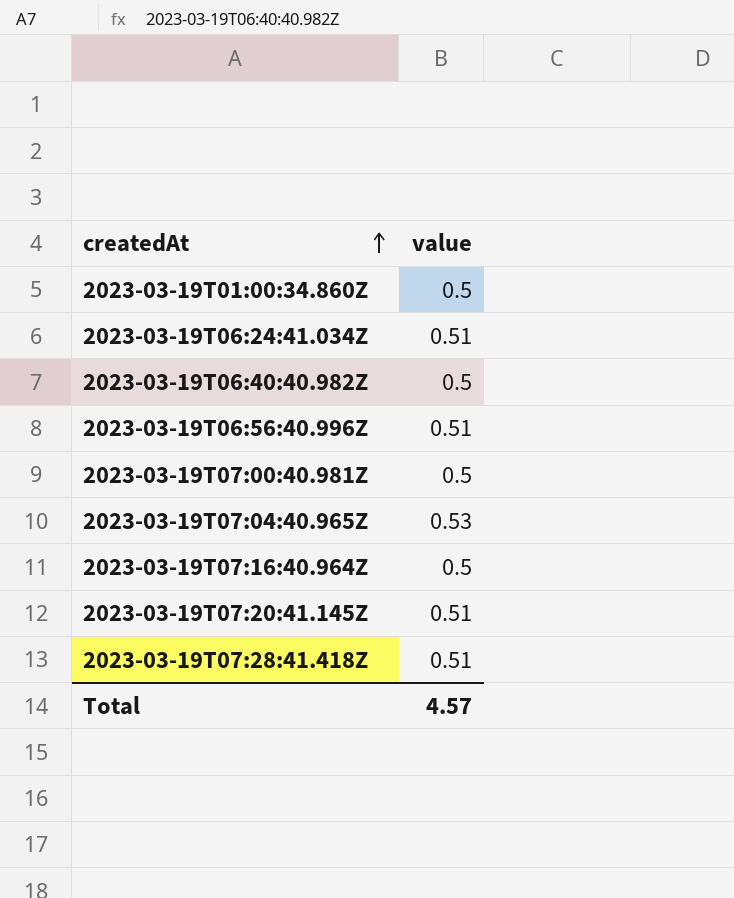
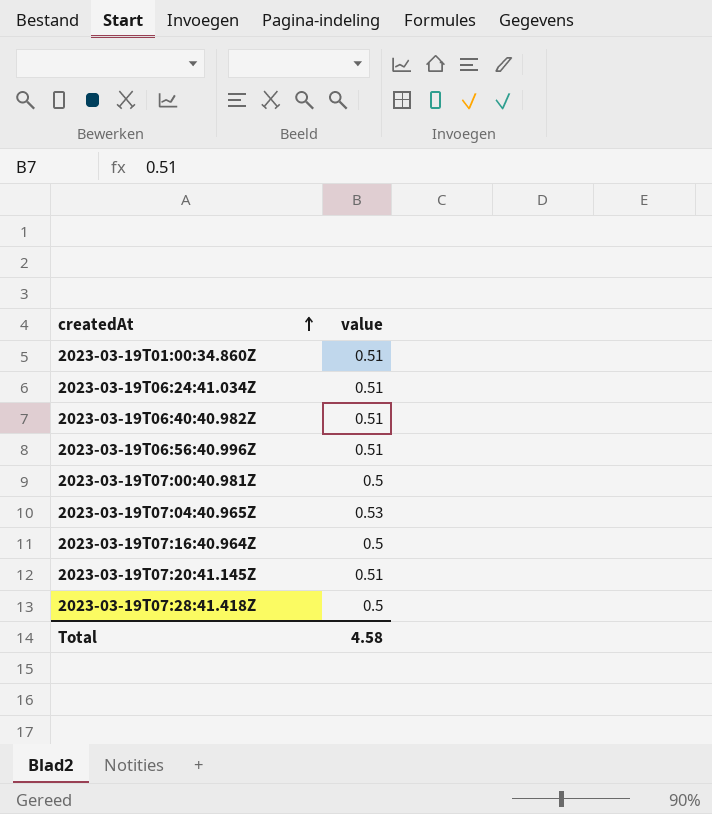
2023-03-19T01:00:34.860Z | value: 0.5 -> 0.51
2023-03-19T06:40:40.982Z | value: 0.5 -> 0.51
2023-03-19T07:28:41.418Z | value: 0.51 -> 0.5
Total | value: 4.57 -> 4.58

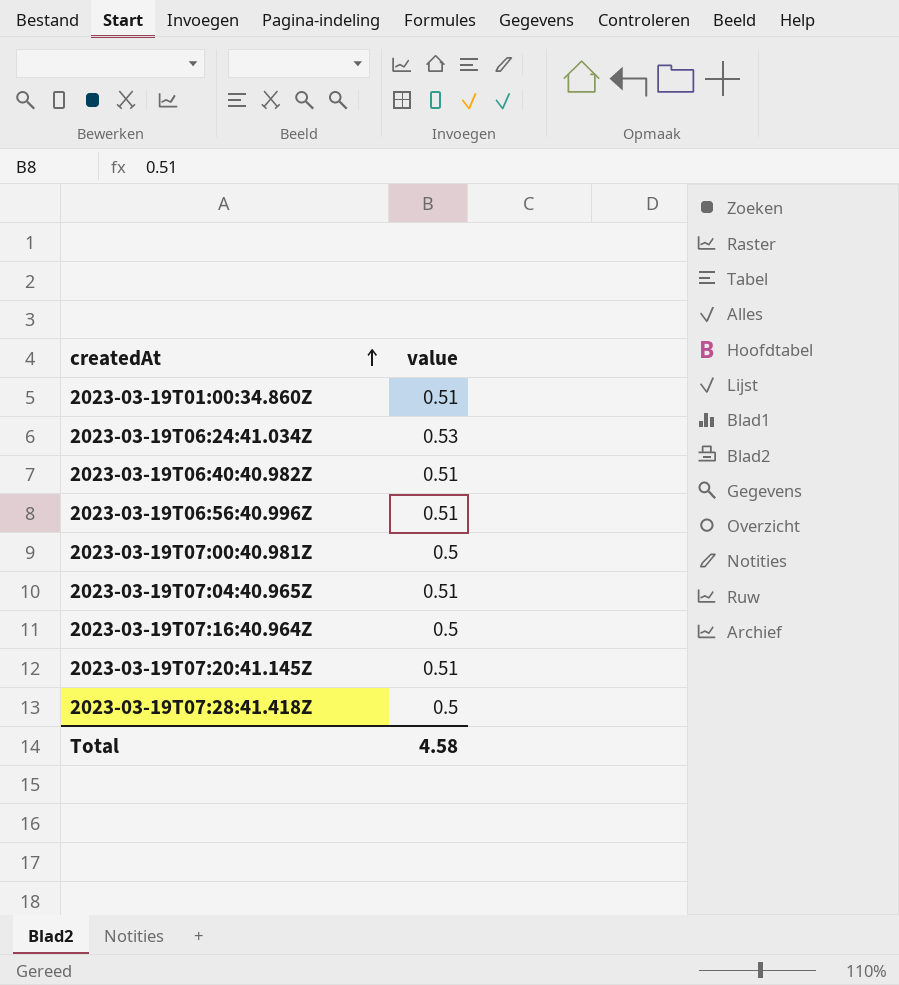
2023-03-19T06:24:41.034Z | value: 0.51 -> 0.53
2023-03-19T07:04:40.965Z | value: 0.53 -> 0.51

